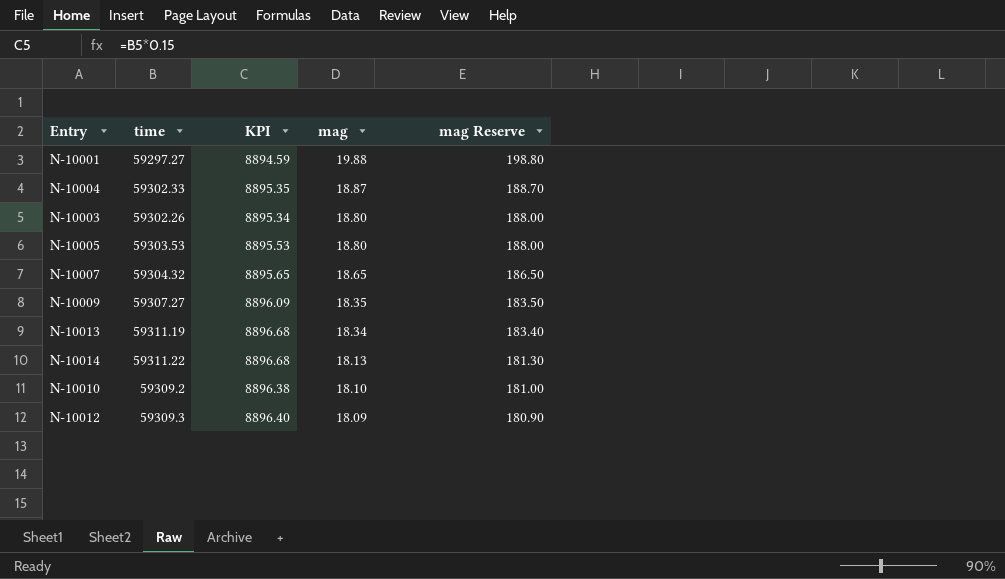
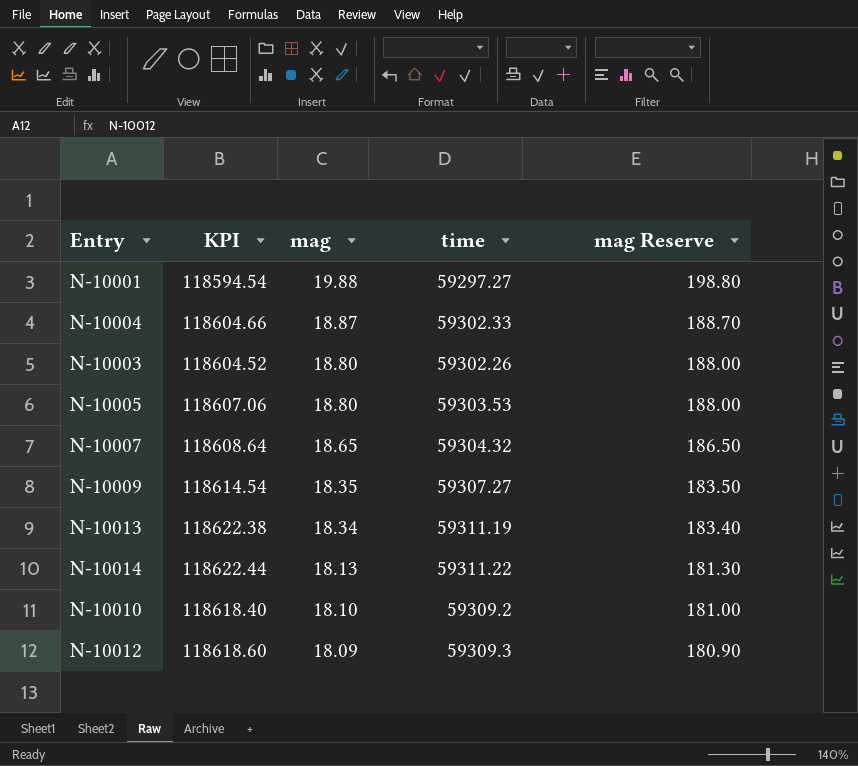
column KPI | formula: [time] * 0.15 -> [time] * 2
column time | position: 2 -> 4

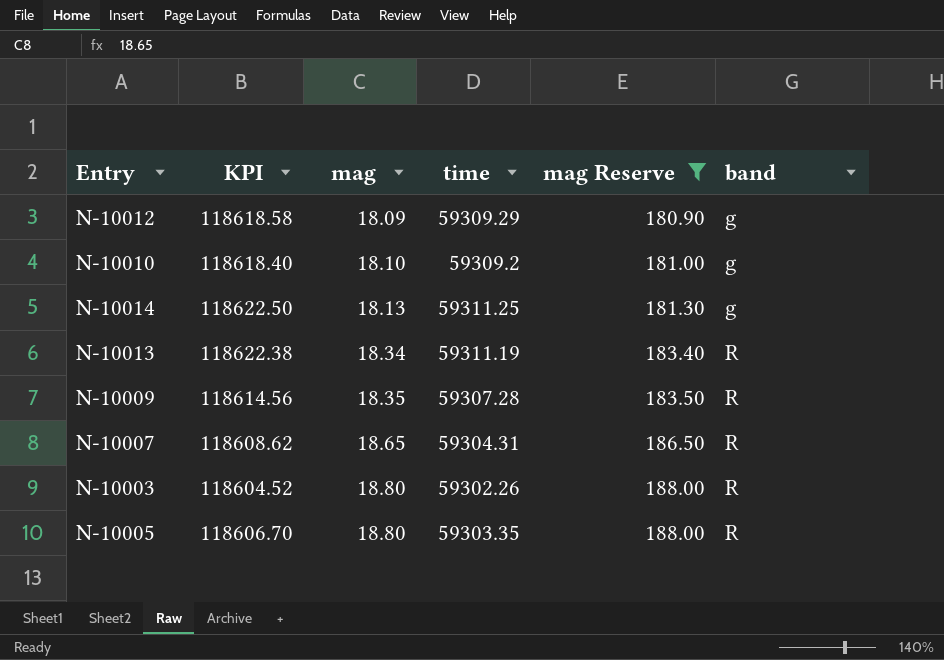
filter: none -> mag Reserve <= 188.00
row order: mag descending -> mag ascending
column band | position: none -> 6
N-10012 | KPI: 118618.60 -> 118618.58
N-10012 | time: 59309.3 -> 59309.29
N-10014 | KPI: 118622.44 -> 118622.50
N-10014 | time: 59311.22 -> 59311.25
N-10009 | KPI: 118614.54 -> 118614.56
N-10009 | time: 59307.27 -> 59307.28
N-10007 | KPI: 118608.64 -> 118608.62
N-10007 | time: 59304.32 -> 59304.31
N-10005 | KPI: 118607.06 -> 118606.70
N-10005 | time: 59303.53 -> 59303.35

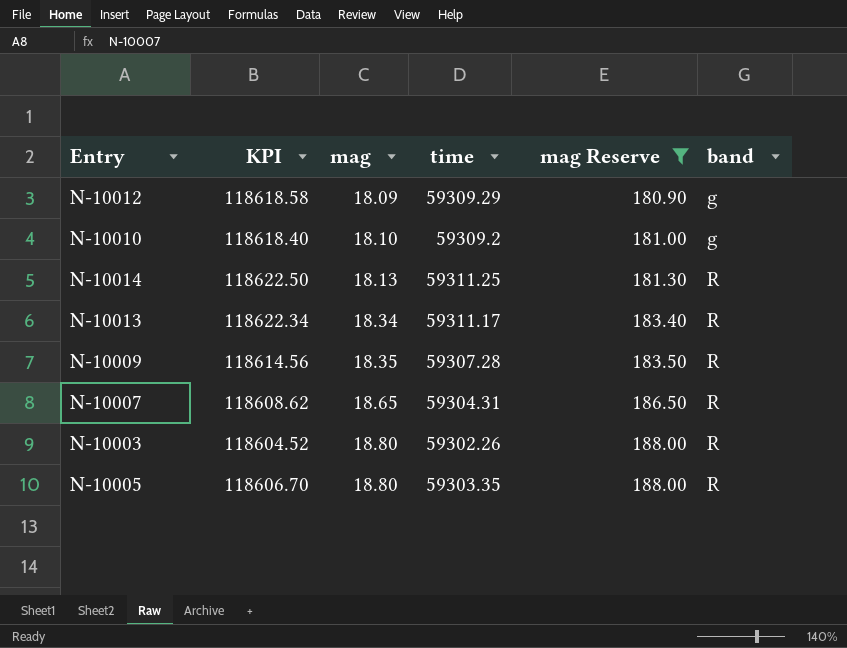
N-10014 | band: g -> R
N-10013 | KPI: 118622.38 -> 118622.34
N-10013 | time: 59311.19 -> 59311.17

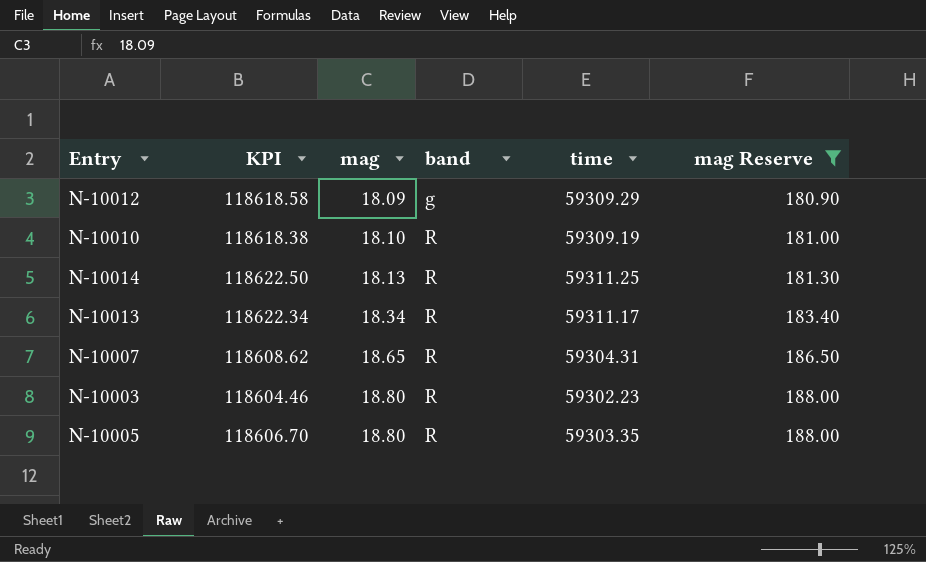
column band | position: 6 -> 4
row N-10009: 118614.56 | 18.35 | 59307.28 | 183.50 | R -> none
N-10010 | KPI: 118618.40 -> 118618.38
N-10010 | band: g -> R
N-10010 | time: 59309.2 -> 59309.19
N-10003 | KPI: 118604.52 -> 118604.46
N-10003 | time: 59302.26 -> 59302.23

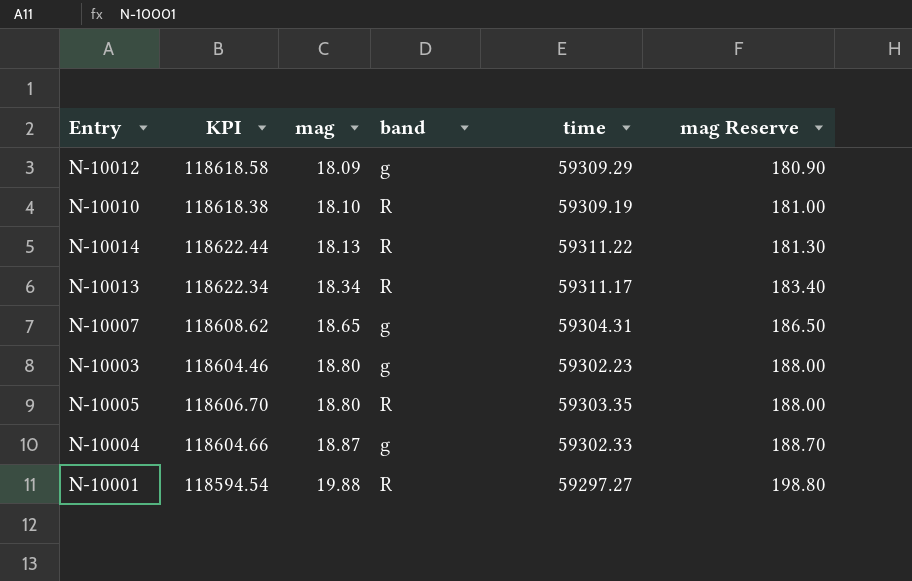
filter: mag Reserve <= 188.00 -> none
N-10014 | KPI: 118622.50 -> 118622.44
N-10014 | time: 59311.25 -> 59311.22
N-10007 | band: R -> g
N-10003 | band: R -> g

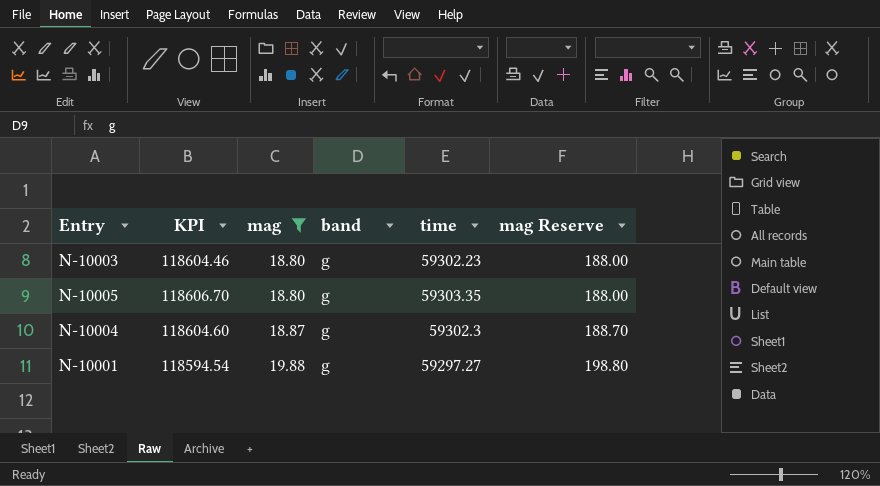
filter: none -> mag >= 18.80
N-10005 | band: R -> g
N-10004 | KPI: 118604.66 -> 118604.60
N-10004 | time: 59302.33 -> 59302.3
N-10001 | band: R -> g

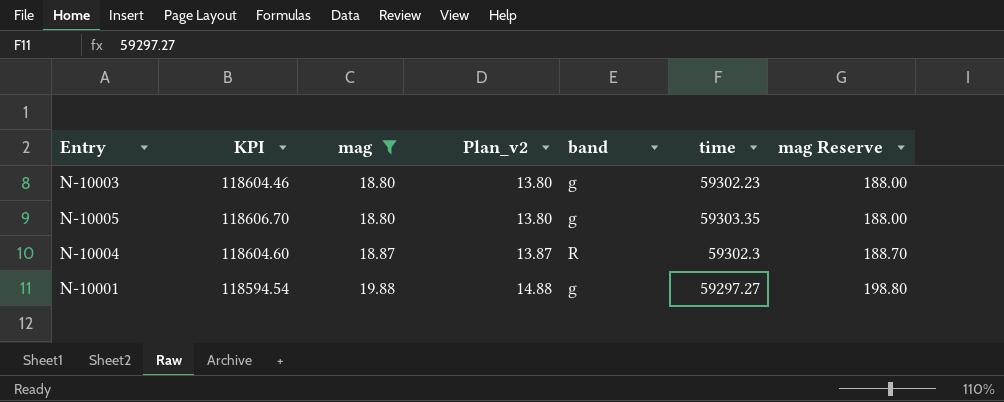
column Plan_v2 | formula: none -> [mag] - 5
N-10004 | band: g -> R

